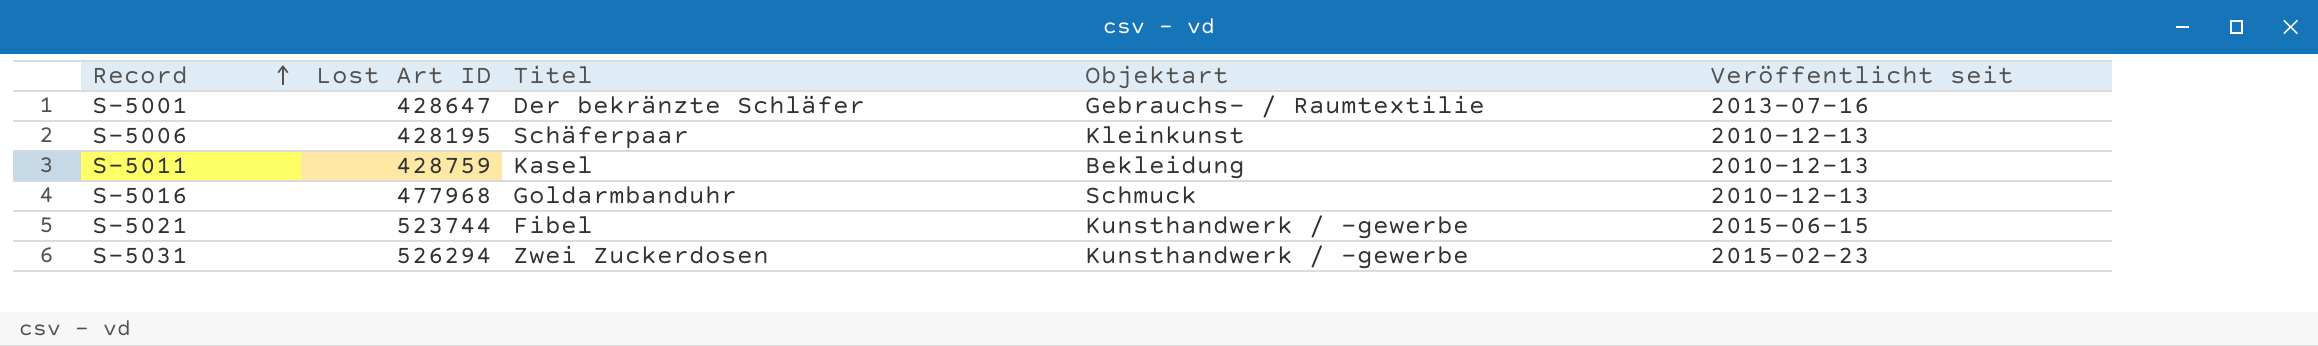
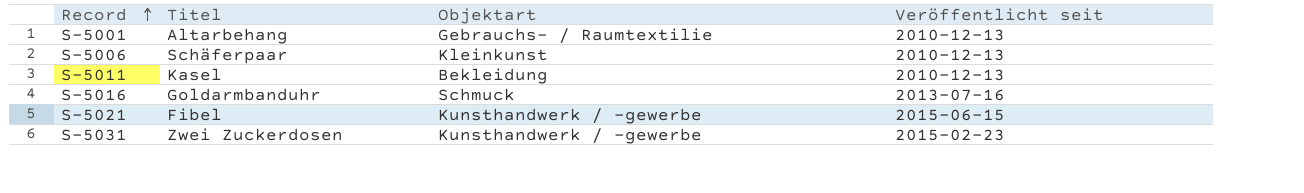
column Lost Art ID | position: 2 -> none
S-5001 | Titel: Der bekränzte Schläfer -> Altarbehang
S-5001 | Veröffentlicht seit: 2013-07-16 -> 2010-12-13
S-5016 | Veröffentlicht seit: 2010-12-13 -> 2013-07-16

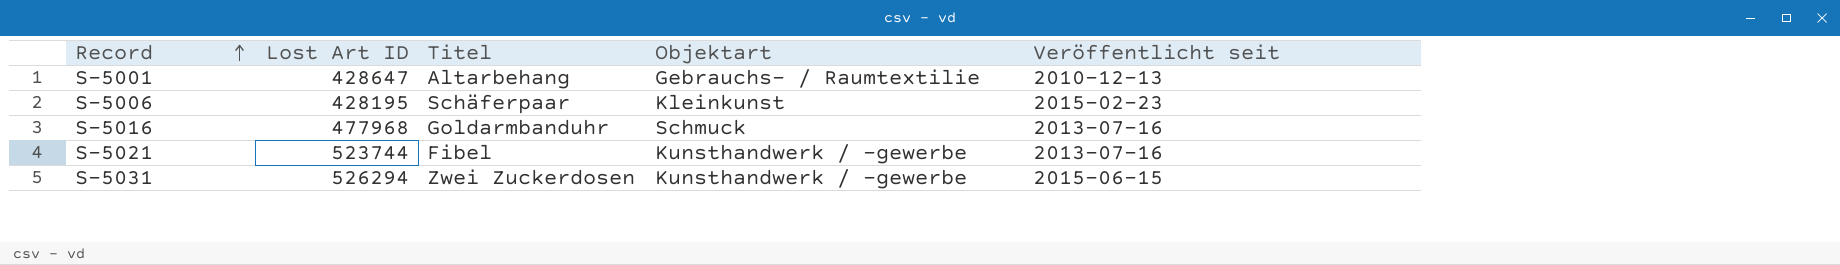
column Lost Art ID | position: none -> 2
row S-5011: Kasel | Bekleidung | 2010-12-13 -> none
S-5006 | Veröffentlicht seit: 2010-12-13 -> 2015-02-23
S-5021 | Veröffentlicht seit: 2015-06-15 -> 2013-07-16
S-5031 | Veröffentlicht seit: 2015-02-23 -> 2015-06-15

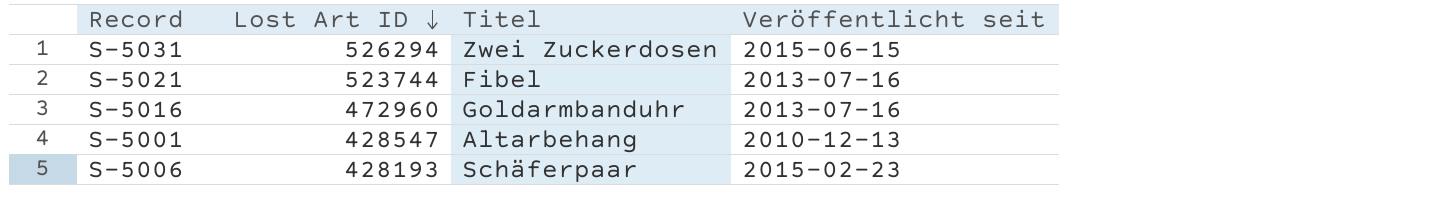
row order: Record ascending -> Lost Art ID descending
column Objektart | position: 4 -> none
S-5016 | Lost Art ID: 477968 -> 472960
S-5001 | Lost Art ID: 428647 -> 428547
S-5006 | Lost Art ID: 428195 -> 428193

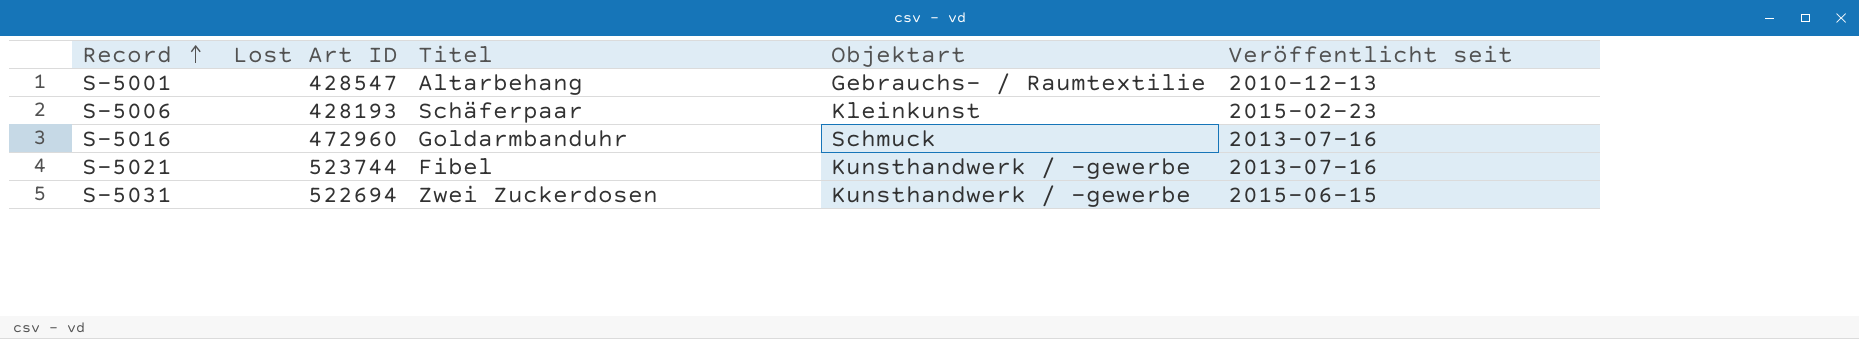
row order: Lost Art ID descending -> Record ascending
column Objektart | position: none -> 4
S-5031 | Lost Art ID: 526294 -> 522694

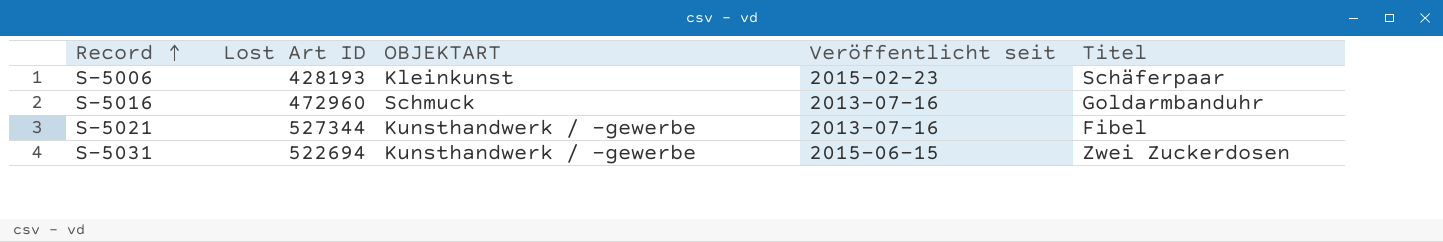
column name: Objektart -> OBJEKTART
column Titel | position: 3 -> 5
row S-5001: 428547 | Altarbehang | Gebrauchs- / Raumtextilie | 2010-12-13 -> none
S-5021 | Lost Art ID: 523744 -> 527344

